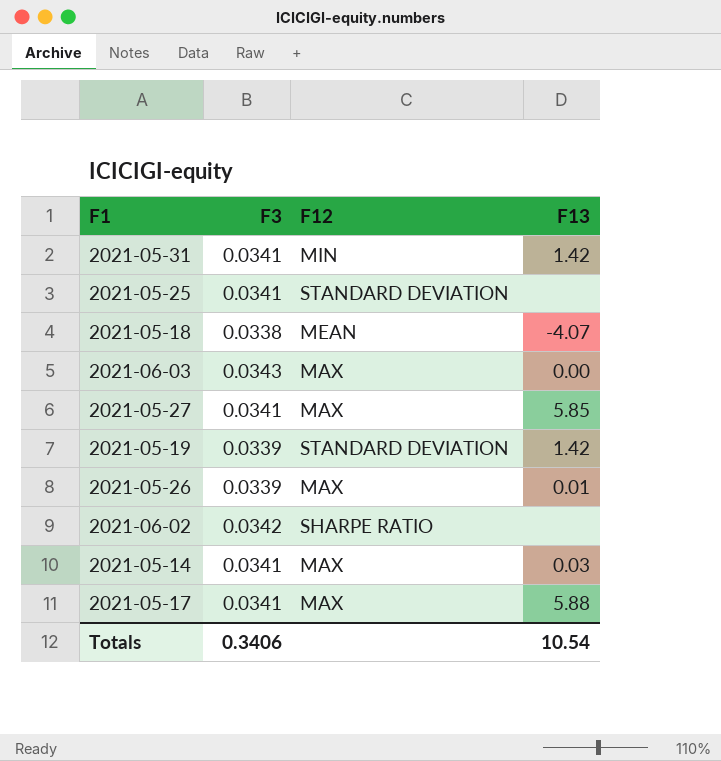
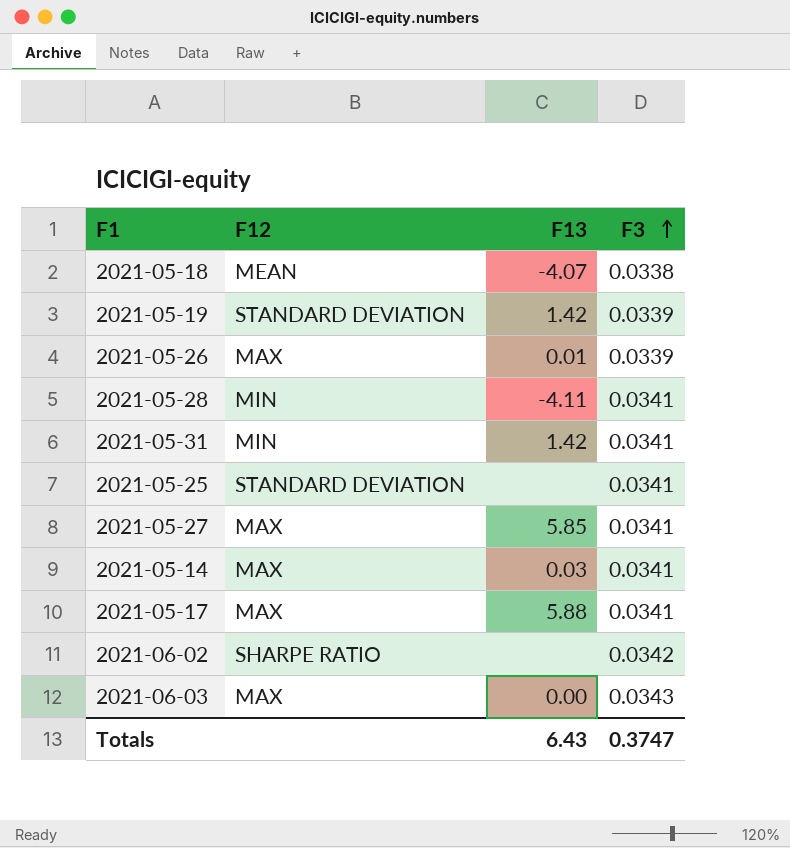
row order: none -> F3 ascending
column F3 | position: 2 -> 4
row 2021-05-28: none -> MIN | -4.11 | 0.0341
Totals | F13: 10.54 -> 6.43
Totals | F3: 0.3406 -> 0.3747

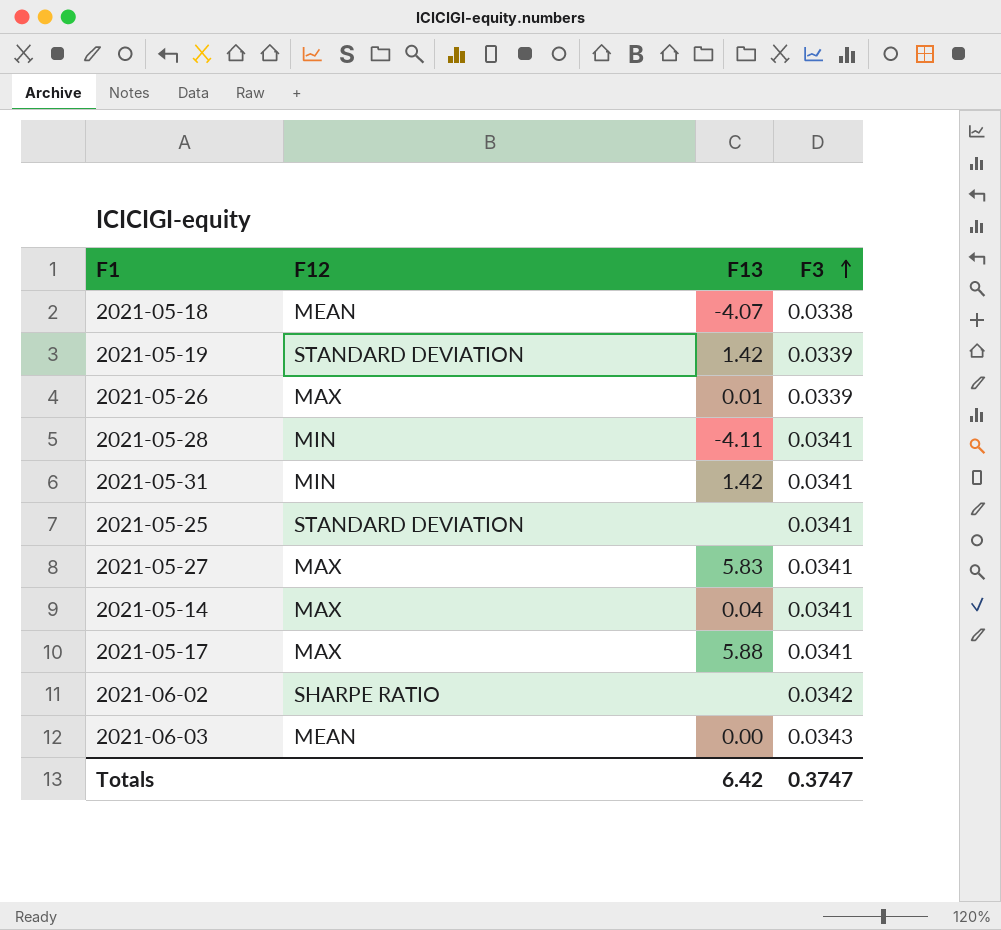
2021-05-27 | F13: 5.85 -> 5.83
2021-05-14 | F13: 0.03 -> 0.04
2021-06-03 | F12: MAX -> MEAN
Totals | F13: 6.43 -> 6.42

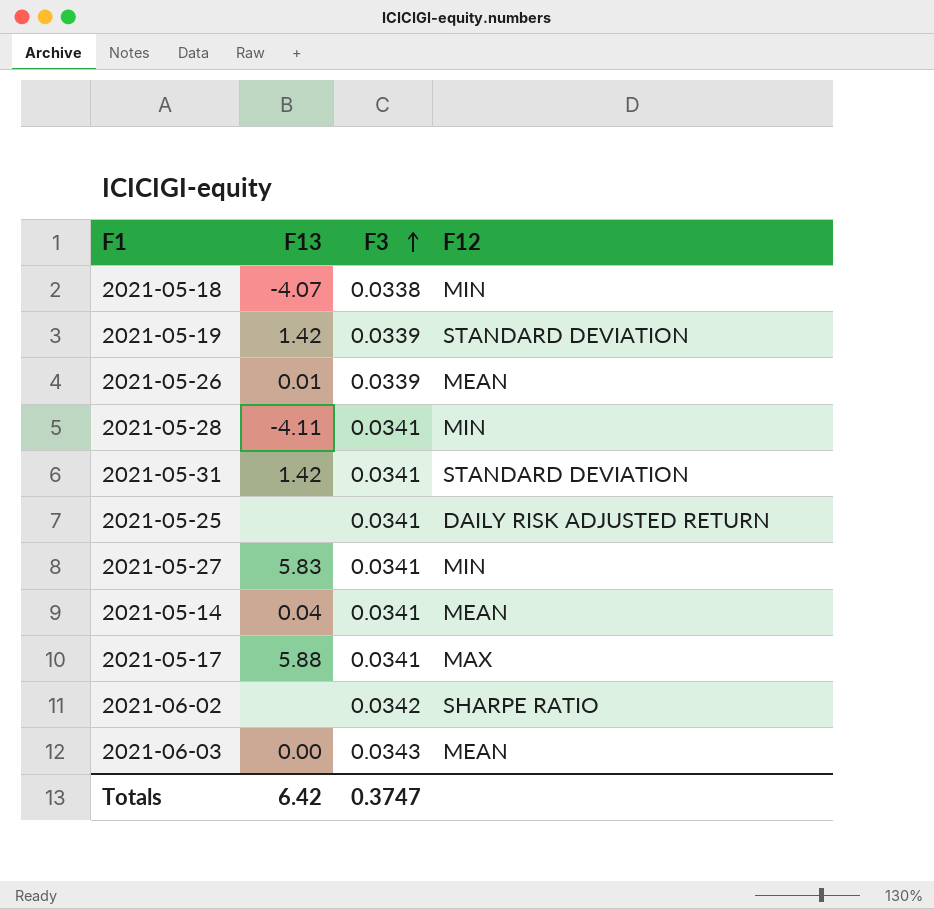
column F12 | position: 2 -> 4
2021-05-18 | F12: MEAN -> MIN
2021-05-26 | F12: MAX -> MEAN
2021-05-31 | F12: MIN -> STANDARD DEVIATION
2021-05-25 | F12: STANDARD DEVIATION -> DAILY RISK ADJUSTED RETURN
2021-05-27 | F12: MAX -> MIN
2021-05-14 | F12: MAX -> MEAN

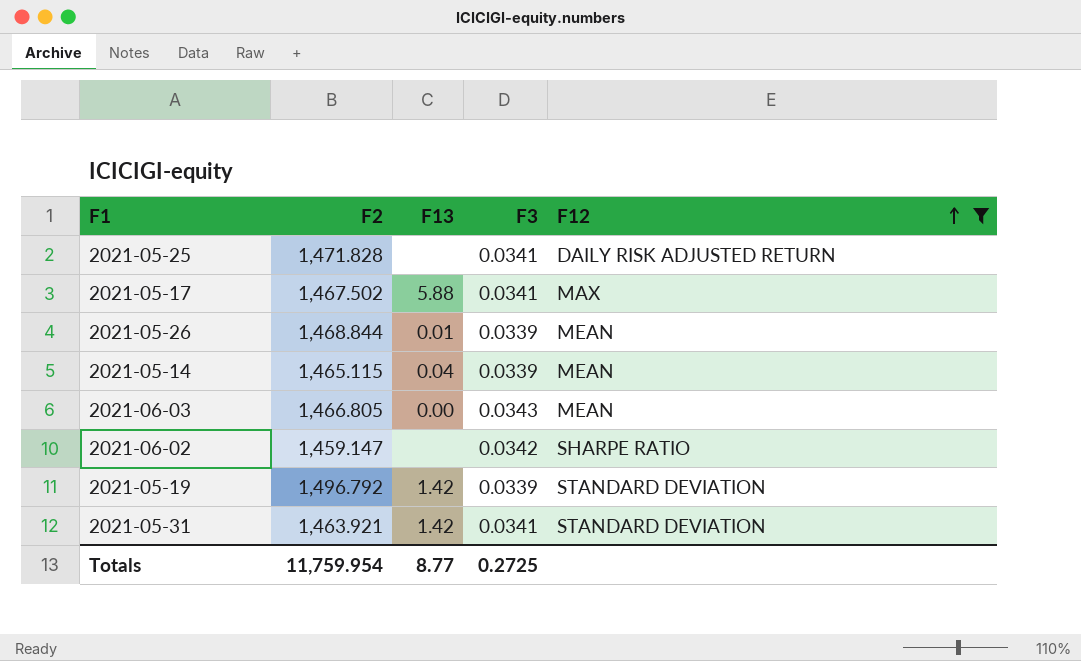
filter: none -> F12 != MIN
row order: F3 ascending -> F12 ascending
column F2 | position: none -> 2
2021-05-14 | F3: 0.0341 -> 0.0339
Totals | F13: 6.42 -> 8.77
Totals | F3: 0.3747 -> 0.2725

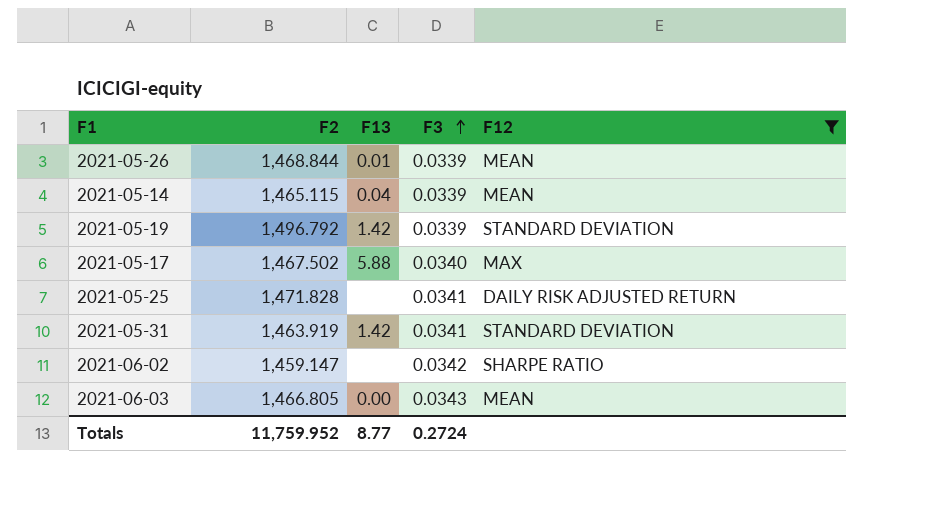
row order: F12 ascending -> F3 ascending
2021-05-17 | F3: 0.0341 -> 0.0340
2021-05-31 | F2: 1,463.921 -> 1,463.919
Totals | F2: 11,759.954 -> 11,759.952
Totals | F3: 0.2725 -> 0.2724

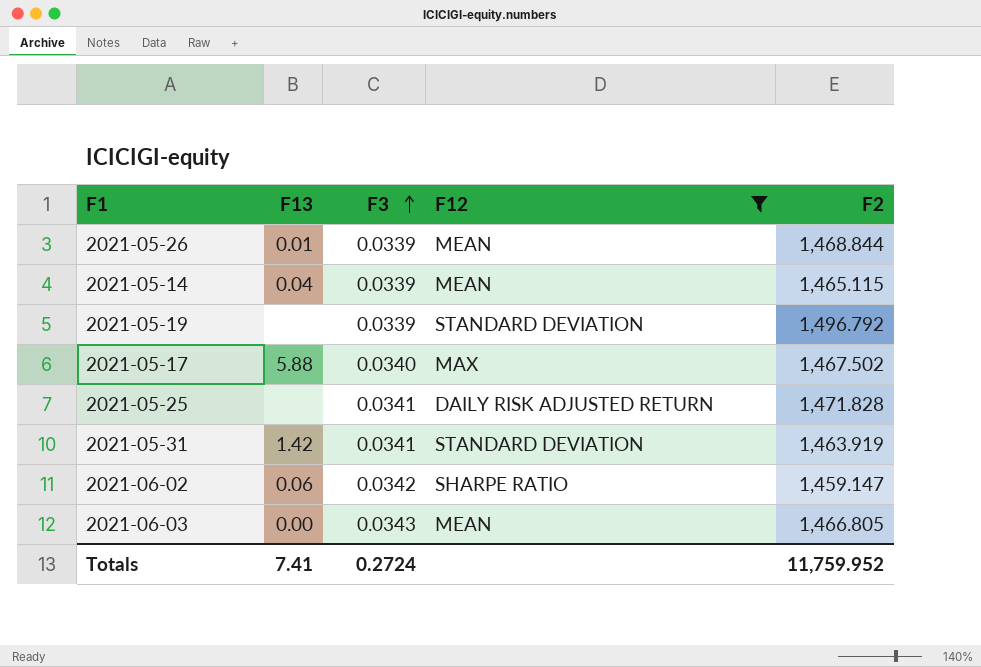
column F2 | position: 2 -> 5
2021-05-19 | F13: 1.42 -> none
2021-06-02 | F13: none -> 0.06
Totals | F13: 8.77 -> 7.41

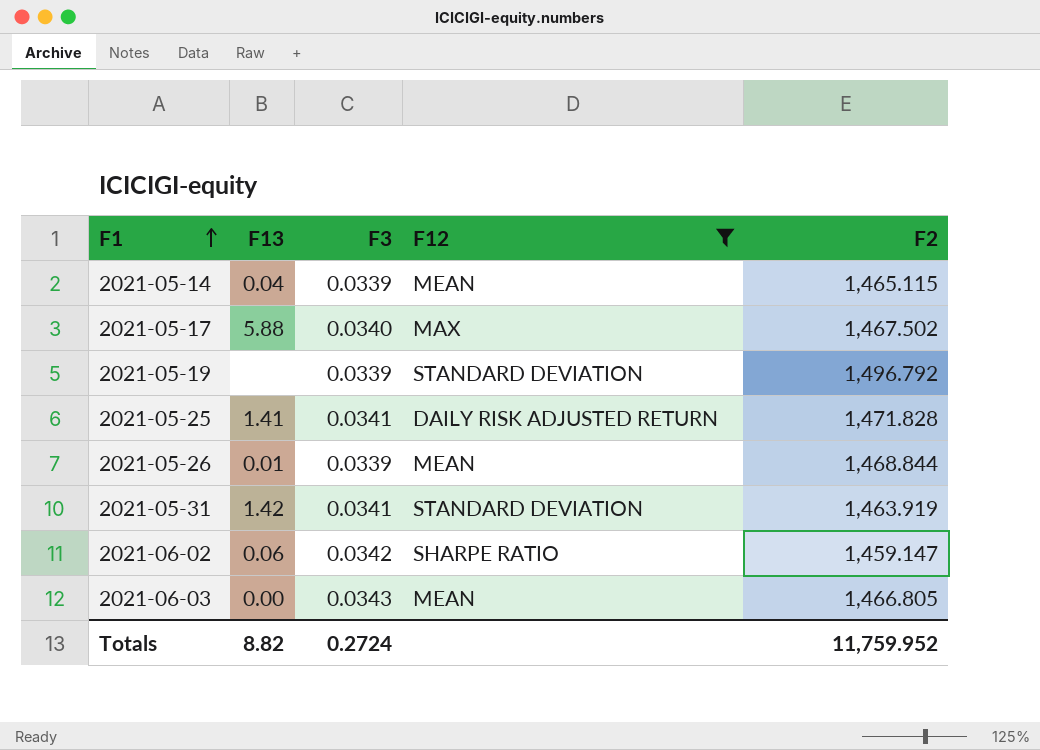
row order: F3 ascending -> F1 ascending
2021-05-25 | F13: none -> 1.41
Totals | F13: 7.41 -> 8.82

